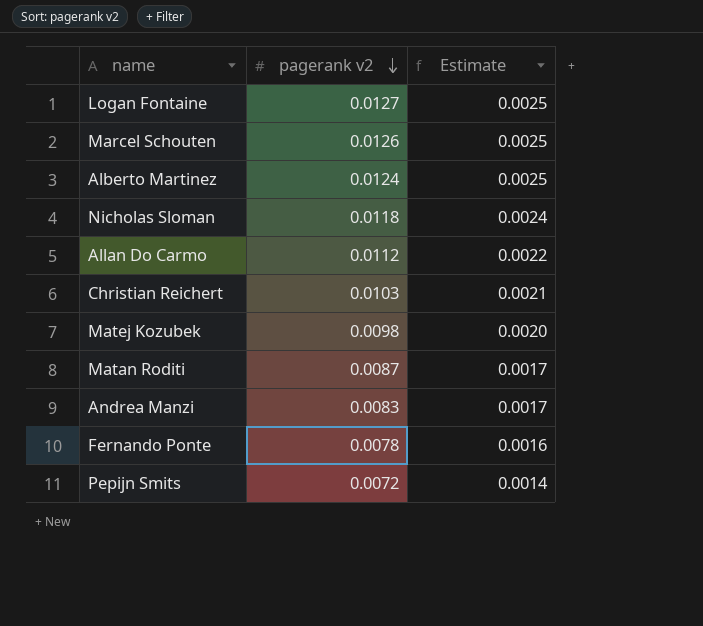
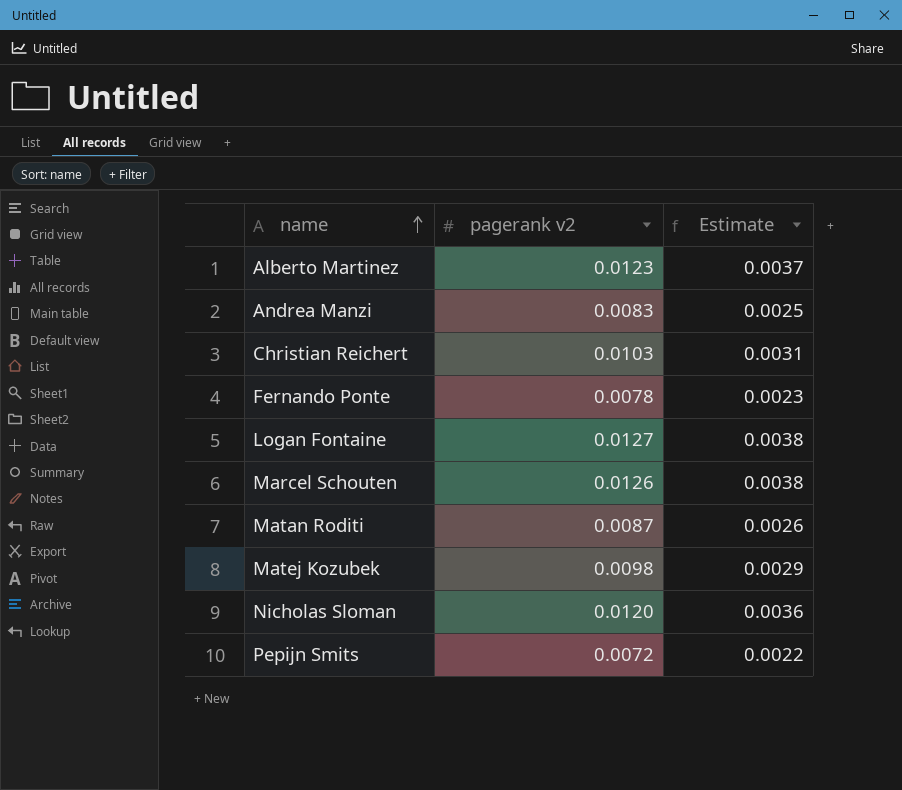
row order: pagerank v2 descending -> name ascending
column Estimate | formula: [pagerank v2] * 0.2 -> [pagerank v2] * 0.3
row Allan Do Carmo: 0.0112 | 0.0022 -> none
Alberto Martinez | pagerank v2: 0.0124 -> 0.0123
Nicholas Sloman | pagerank v2: 0.0118 -> 0.0120

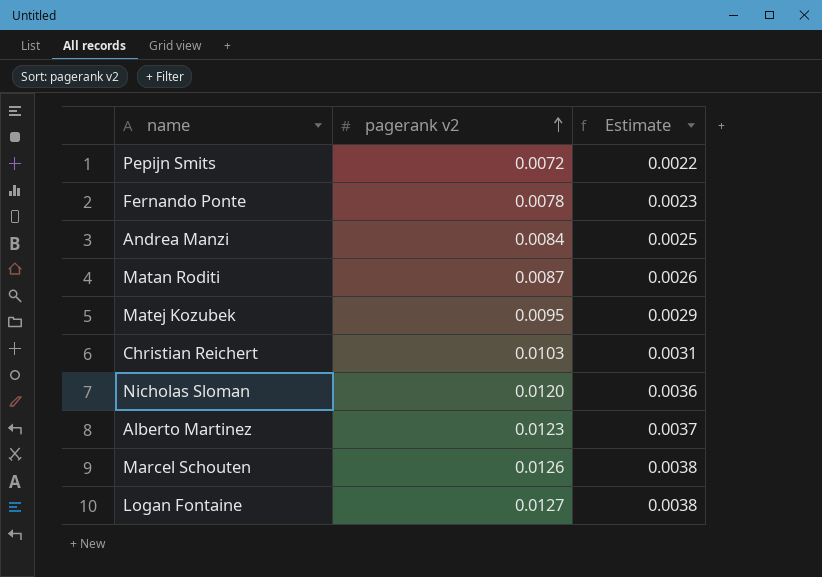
row order: name ascending -> pagerank v2 ascending
Andrea Manzi | pagerank v2: 0.0083 -> 0.0084
Matej Kozubek | pagerank v2: 0.0098 -> 0.0095

